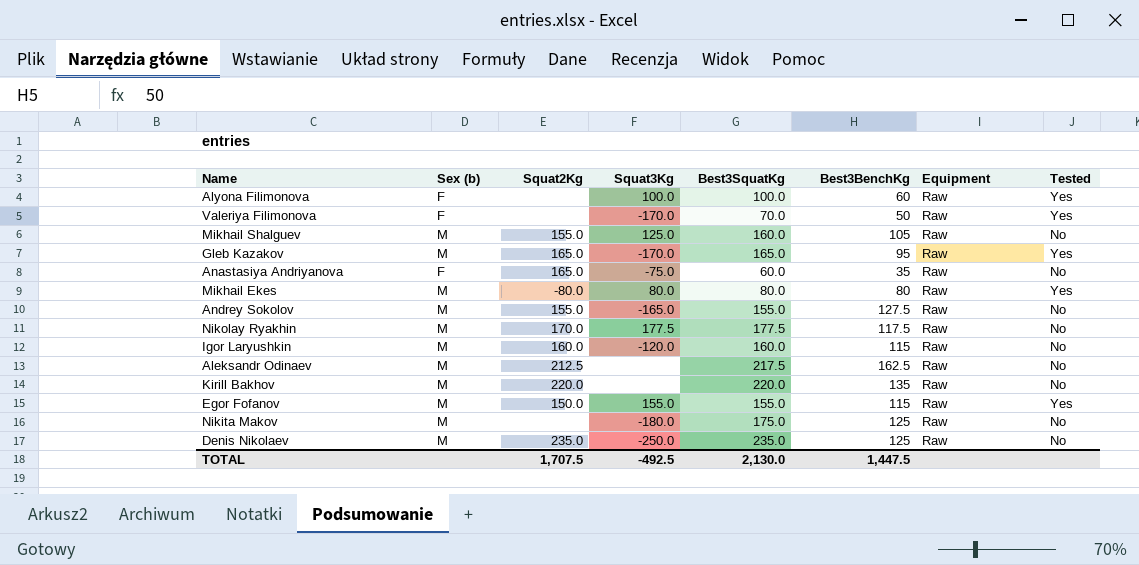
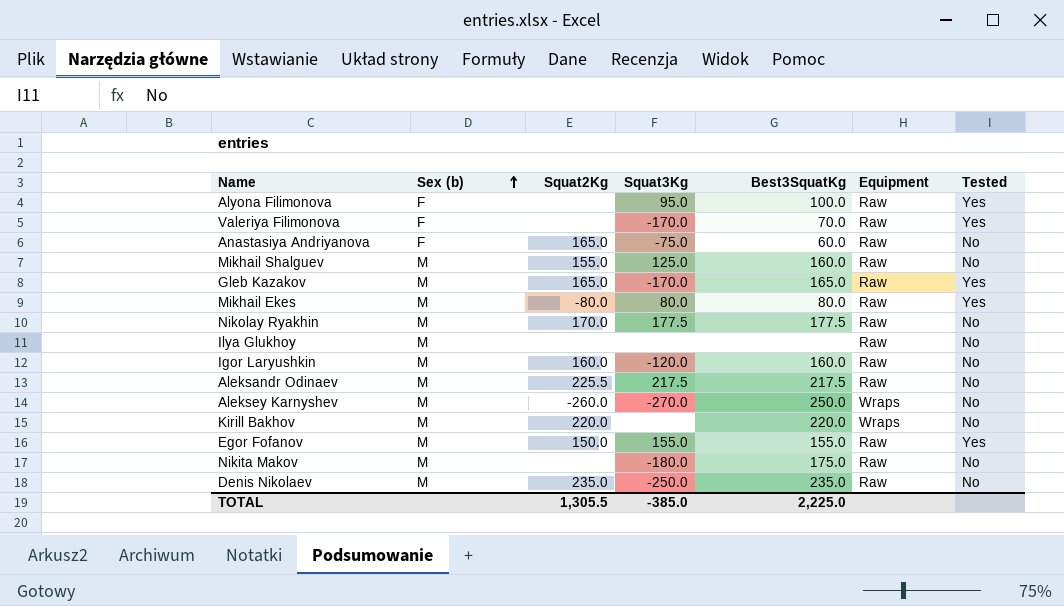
row order: none -> Sex (b) ascending
column Best3BenchKg | position: 6 -> none
row Andrey Sokolov: M | 155.0 | -165.0 | 155.0 | 127.5 | Raw | No -> none
Alyona Filimonova | Squat3Kg: 100.0 -> 95.0
row Ilya Glukhoy: none -> M | none | none | none | Raw | No
Aleksandr Odinaev | Squat2Kg: 212.5 -> 225.5
Aleksandr Odinaev | Squat3Kg: none -> 217.5
row Aleksey Karnyshev: none -> M | -260.0 | -270.0 | 250.0 | Wraps | No
Kirill Bakhov | Equipment: Raw -> Wraps
TOTAL | Squat2Kg: 1,707.5 -> 1,305.5
TOTAL | Squat3Kg: -492.5 -> -385.0
TOTAL | Best3SquatKg: 2,130.0 -> 2,225.0

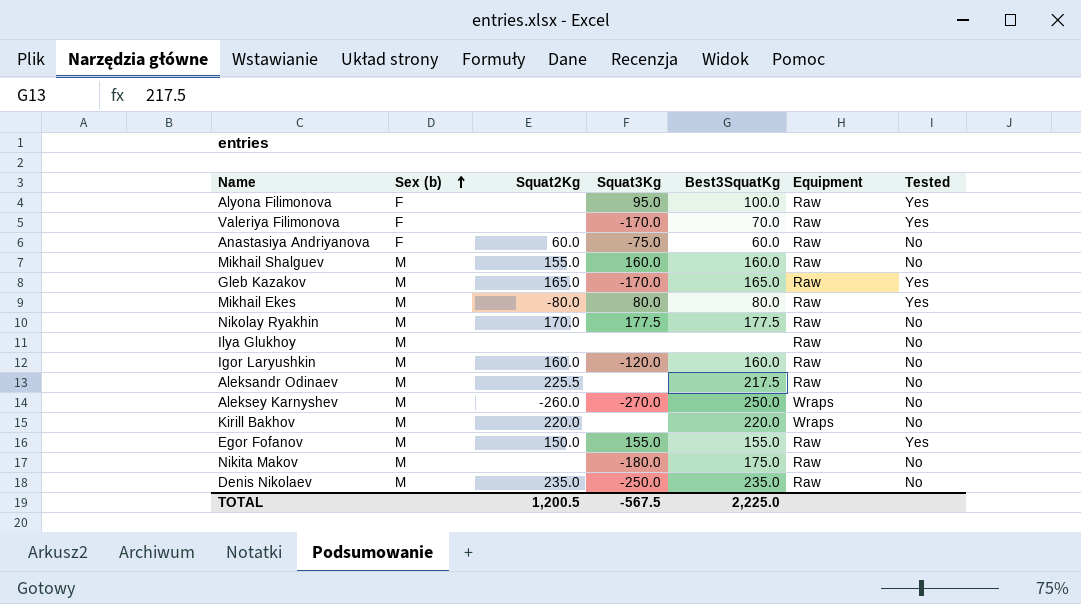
Anastasiya Andriyanova | Squat2Kg: 165.0 -> 60.0
Mikhail Shalguev | Squat3Kg: 125.0 -> 160.0
Aleksandr Odinaev | Squat3Kg: 217.5 -> none
TOTAL | Squat2Kg: 1,305.5 -> 1,200.5
TOTAL | Squat3Kg: -385.0 -> -567.5

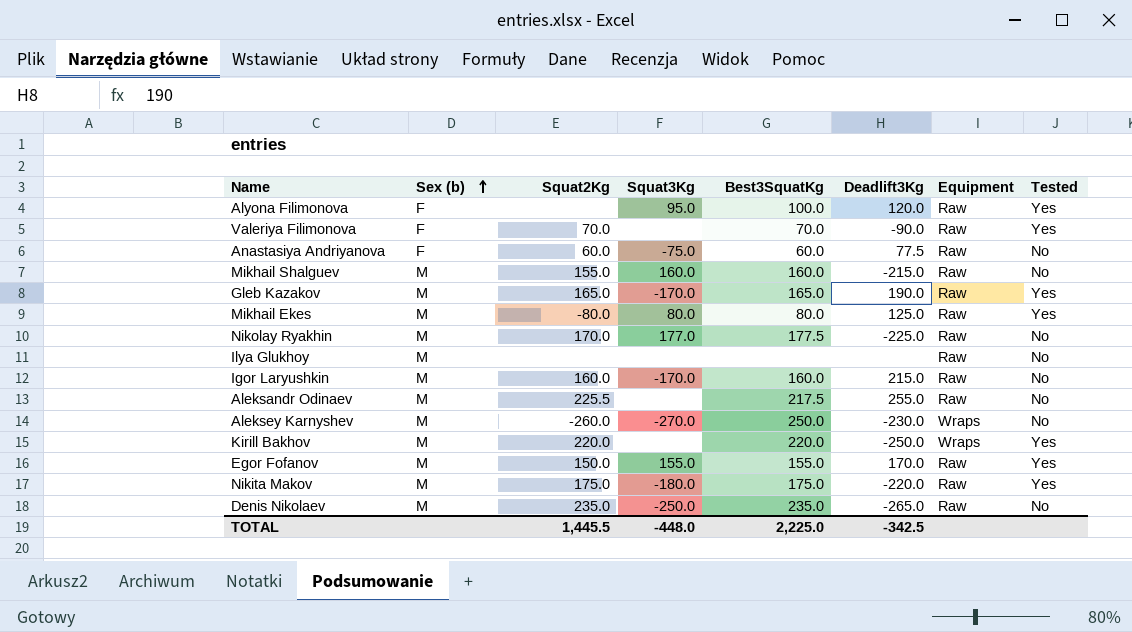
column Deadlift3Kg | position: none -> 6
Valeriya Filimonova | Squat2Kg: none -> 70.0
Valeriya Filimonova | Squat3Kg: -170.0 -> none
Nikolay Ryakhin | Squat3Kg: 177.5 -> 177.0
Igor Laryushkin | Squat3Kg: -120.0 -> -170.0
Kirill Bakhov | Tested: No -> Yes
Nikita Makov | Squat2Kg: none -> 175.0
Nikita Makov | Tested: No -> Yes
TOTAL | Squat2Kg: 1,200.5 -> 1,445.5
TOTAL | Squat3Kg: -567.5 -> -448.0

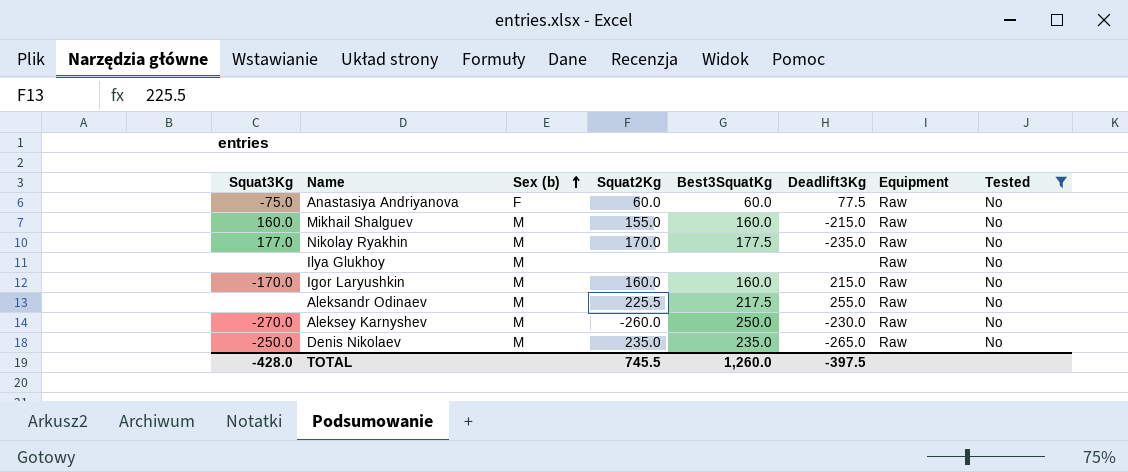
filter: none -> Tested = No
column Squat3Kg | position: 4 -> 1
Nikolay Ryakhin | Deadlift3Kg: -225.0 -> -235.0
Aleksey Karnyshev | Equipment: Wraps -> Raw
TOTAL | Squat3Kg: -448.0 -> -428.0
TOTAL | Squat2Kg: 1,445.5 -> 745.5
TOTAL | Best3SquatKg: 2,225.0 -> 1,260.0
TOTAL | Deadlift3Kg: -342.5 -> -397.5

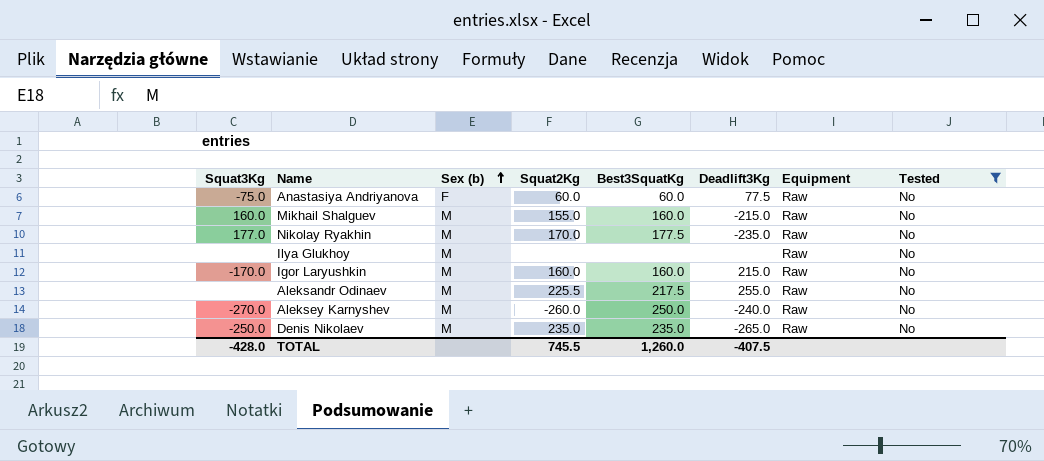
Aleksey Karnyshev | Deadlift3Kg: -230.0 -> -240.0
TOTAL | Deadlift3Kg: -397.5 -> -407.5

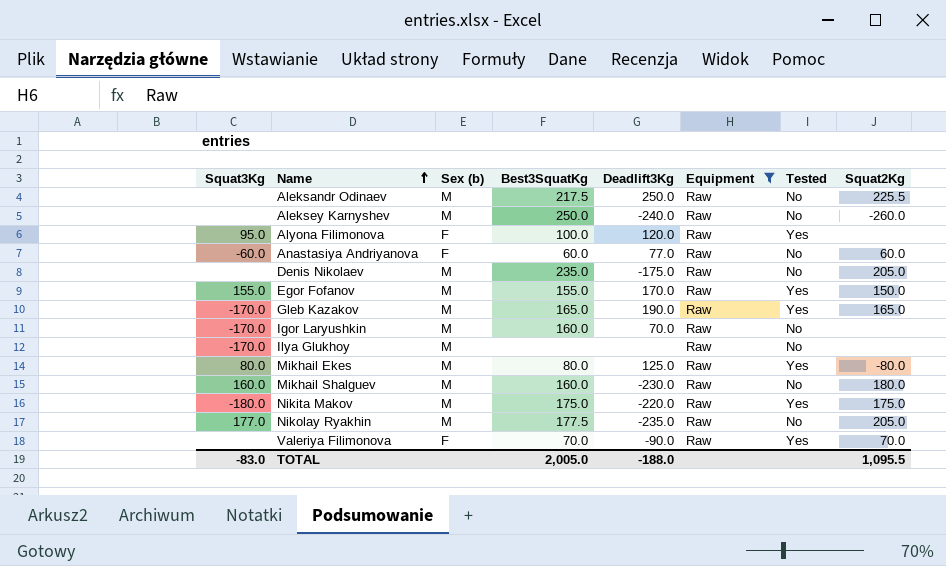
filter: Tested = No -> Equipment = Raw
row order: Sex (b) ascending -> Name ascending
column Squat2Kg | position: 4 -> 8
Aleksandr Odinaev | Deadlift3Kg: 255.0 -> 250.0
Aleksey Karnyshev | Squat3Kg: -270.0 -> none
Anastasiya Andriyanova | Squat3Kg: -75.0 -> -60.0
Anastasiya Andriyanova | Deadlift3Kg: 77.5 -> 77.0
Denis Nikolaev | Squat3Kg: -250.0 -> none
Denis Nikolaev | Deadlift3Kg: -265.0 -> -175.0
Denis Nikolaev | Squat2Kg: 235.0 -> 205.0
Igor Laryushkin | Deadlift3Kg: 215.0 -> 70.0
Igor Laryushkin | Squat2Kg: 160.0 -> none
Ilya Glukhoy | Squat3Kg: none -> -170.0
Mikhail Shalguev | Deadlift3Kg: -215.0 -> -230.0
Mikhail Shalguev | Squat2Kg: 155.0 -> 180.0
Nikolay Ryakhin | Squat2Kg: 170.0 -> 205.0
TOTAL | Squat3Kg: -428.0 -> -83.0
TOTAL | Best3SquatKg: 1,260.0 -> 2,005.0
TOTAL | Deadlift3Kg: -407.5 -> -188.0
TOTAL | Squat2Kg: 745.5 -> 1,095.5

